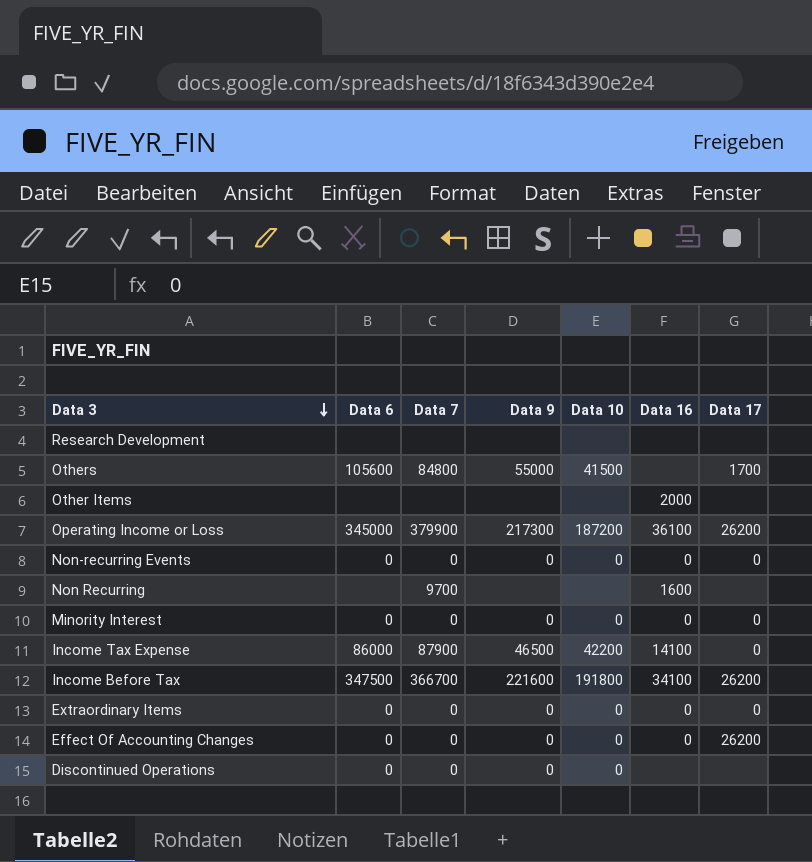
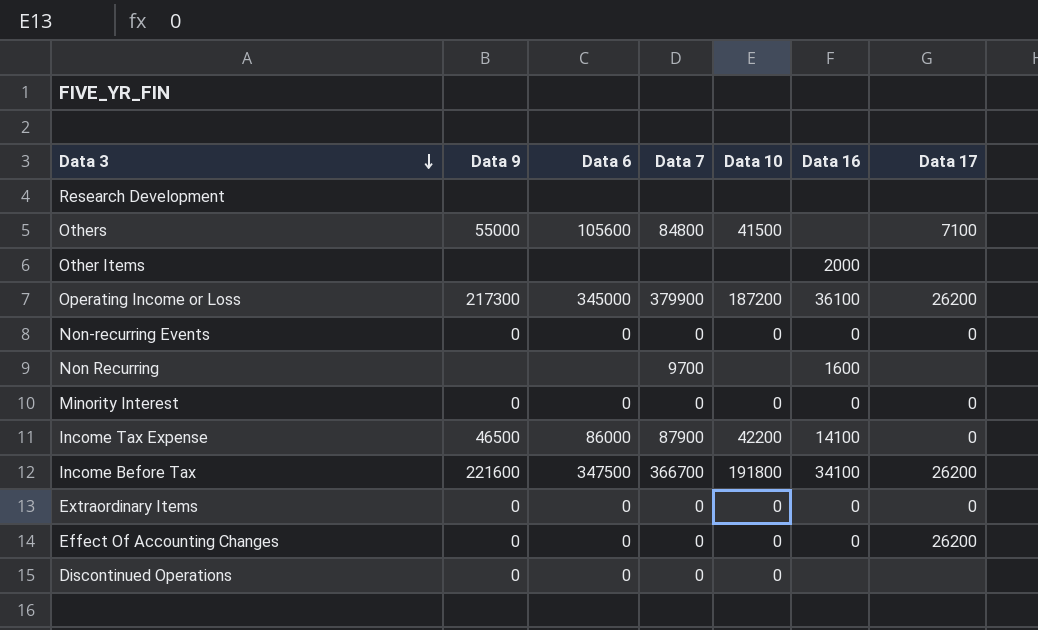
column Data 9 | position: 4 -> 2
Others | Data 17: 1700 -> 7100

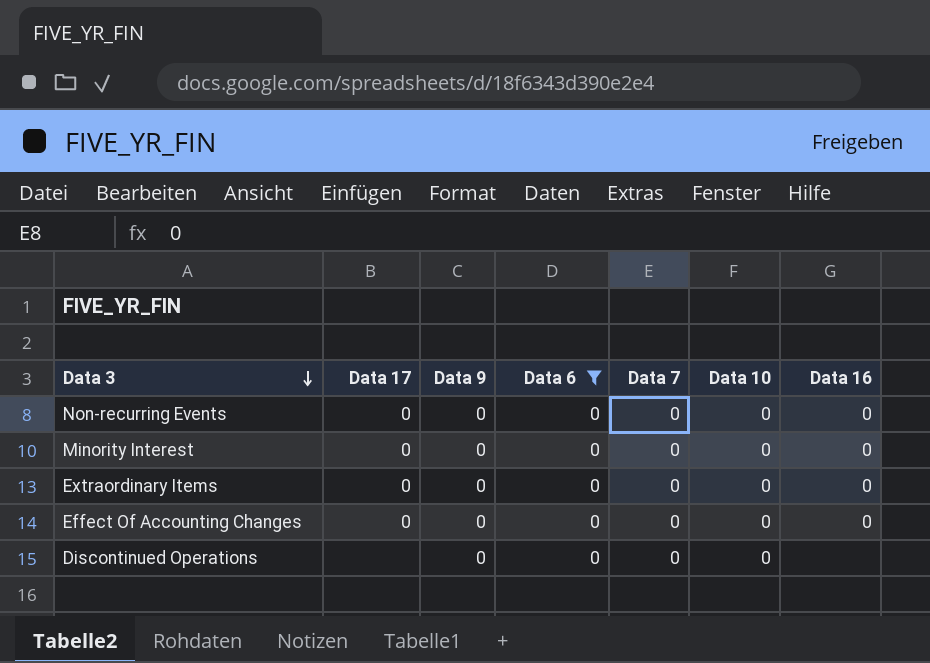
filter: none -> Data 6 = 0
column Data 17 | position: 7 -> 2
Effect Of Accounting Changes | Data 17: 26200 -> 0

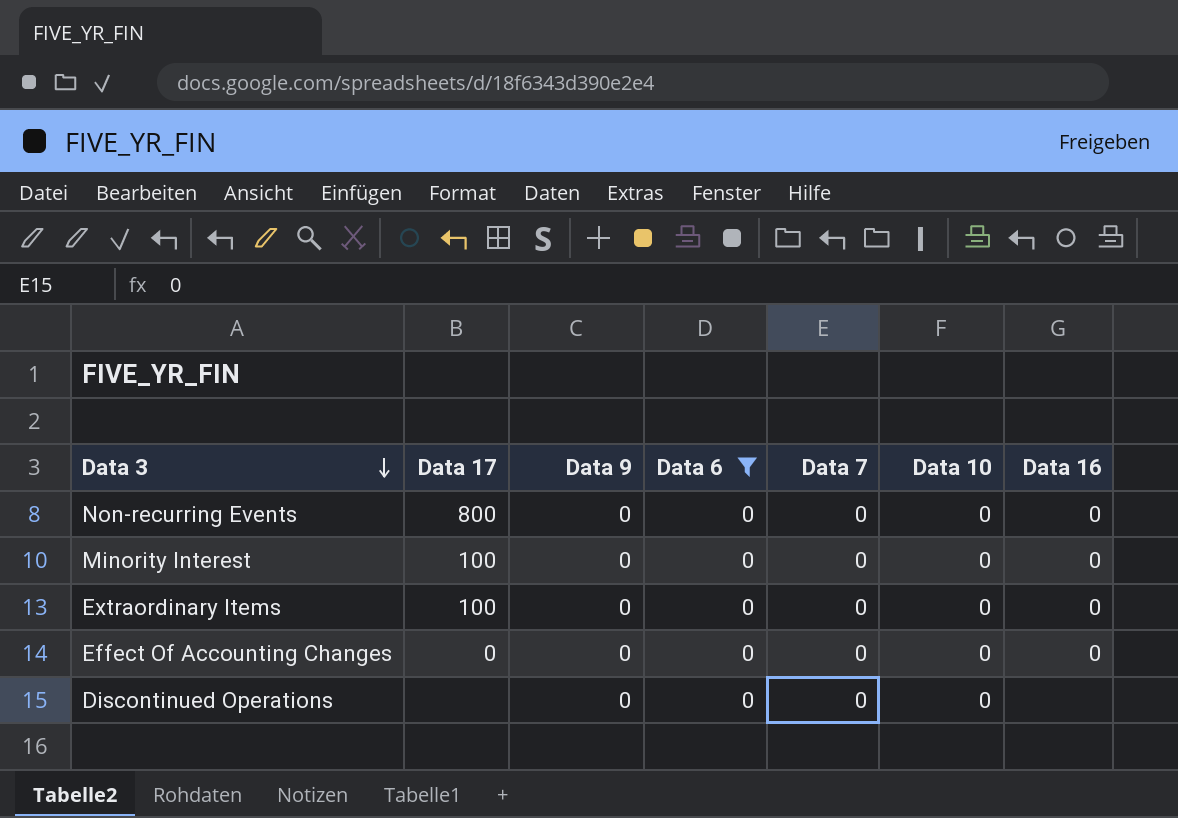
Non-recurring Events | Data 17: 0 -> 800
Minority Interest | Data 17: 0 -> 100
Extraordinary Items | Data 17: 0 -> 100

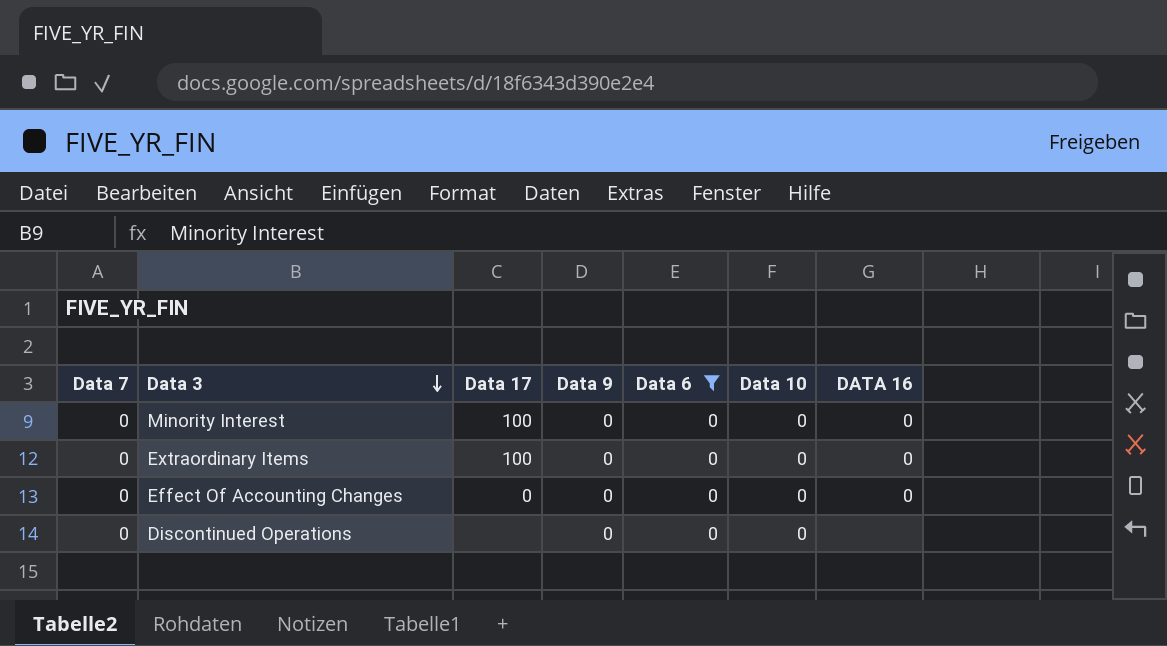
column Data 7 | position: 5 -> 1
column name: Data 16 -> DATA 16
row Non-recurring Events: 800 | 0 | 0 | 0 | 0 | 0 -> none

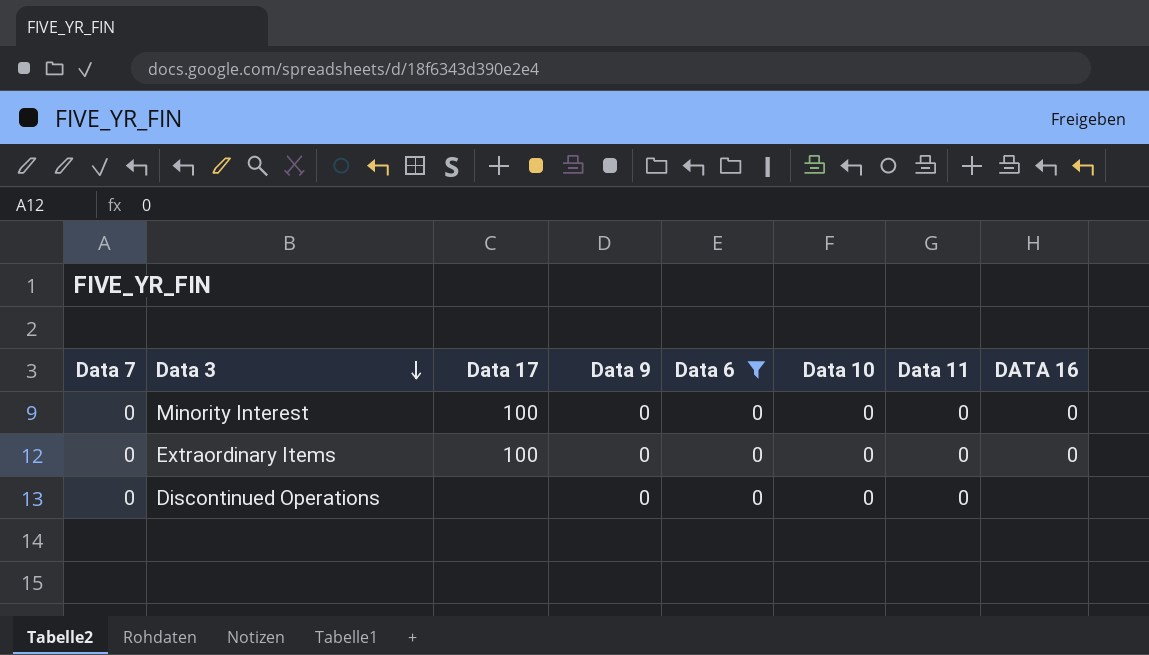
column Data 11 | position: none -> 7
row Effect Of Accounting Changes: 0 | 0 | 0 | 0 | 0 | 0 -> none

